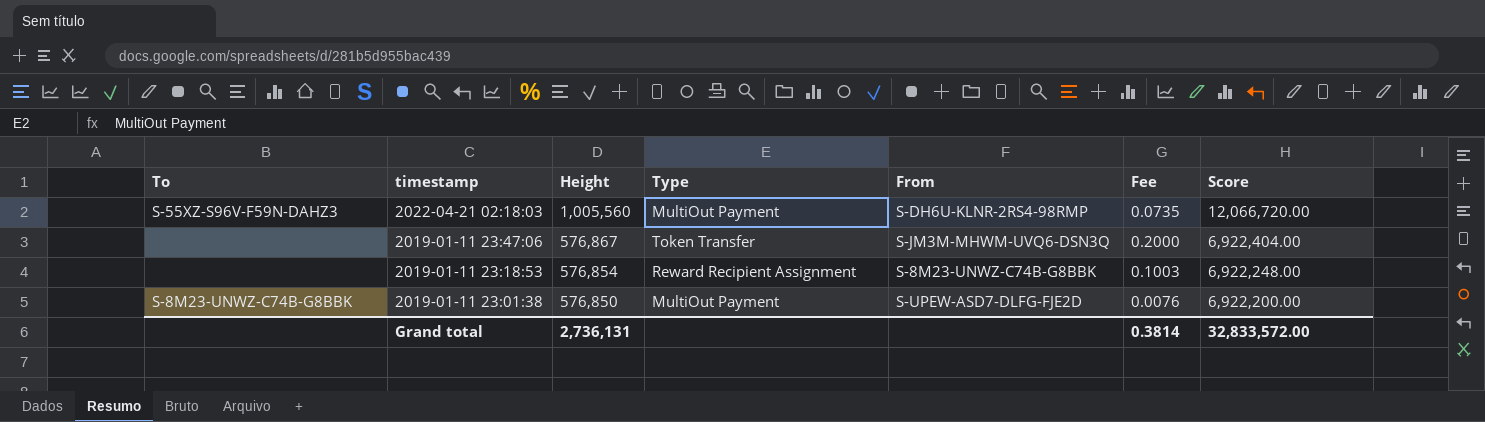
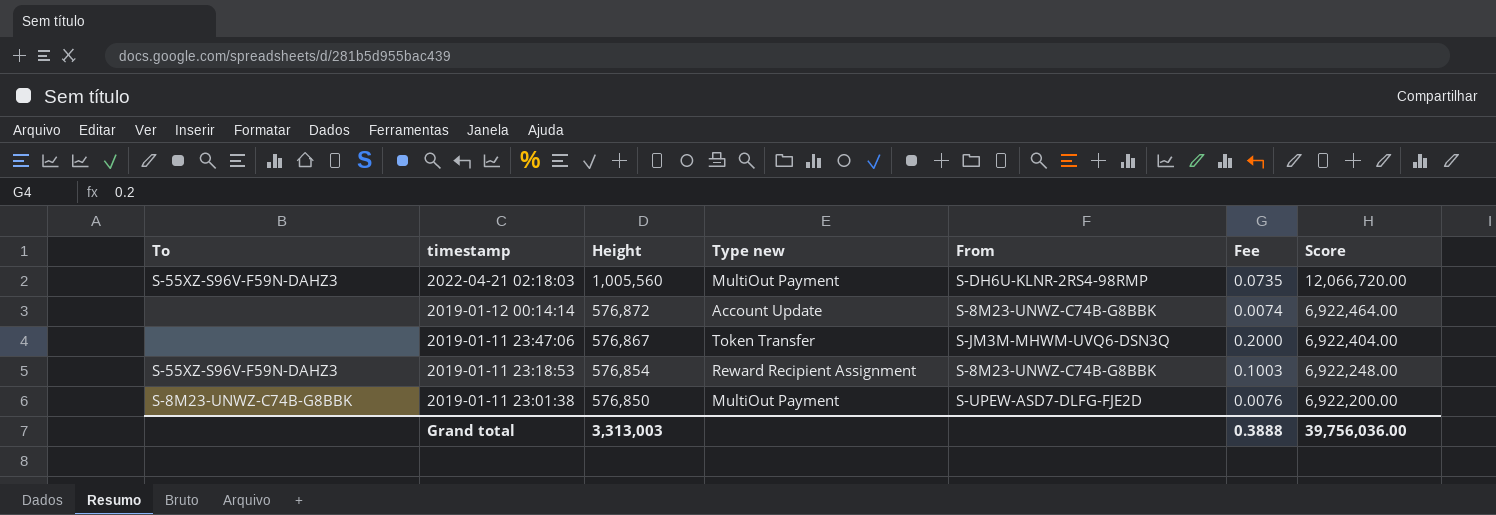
column name: Type -> Type new
row 2019-01-12 00:14:14: none -> none | 576,872 | Account Update | S-8M23-UNWZ-C74B-G8BBK | 0.0074 | 6,922,464.00
2019-01-11 23:18:53 | To: none -> S-55XZ-S96V-F59N-DAHZ3
Grand total | Height: 2,736,131 -> 3,313,003
Grand total | Fee: 0.3814 -> 0.3888
Grand total | Score: 32,833,572.00 -> 39,756,036.00

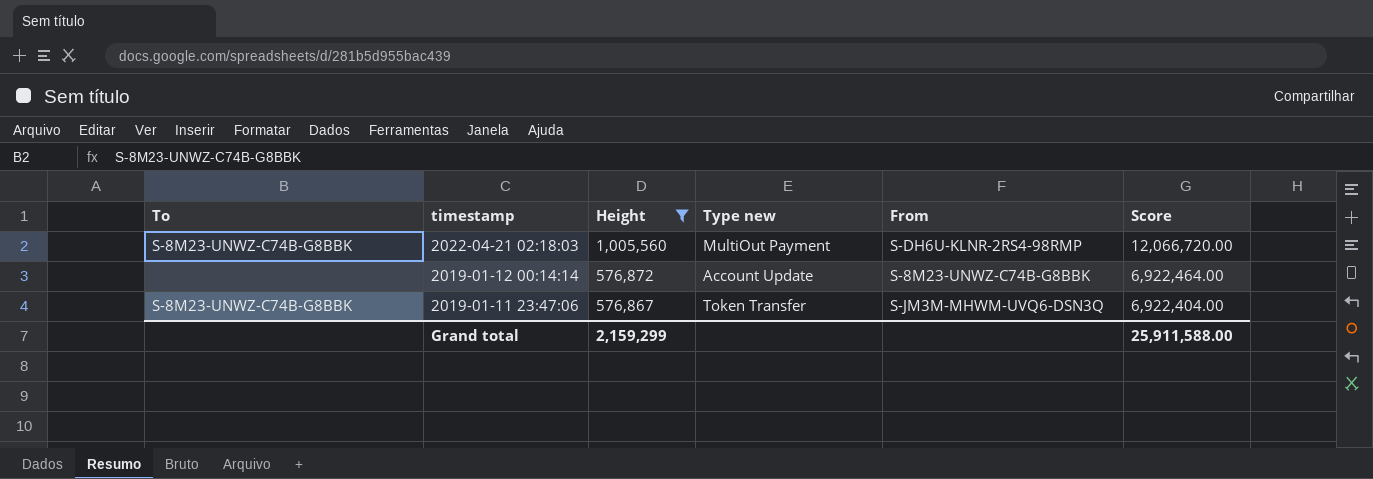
filter: none -> Height >= 576,867
column Fee | position: 6 -> none
2022-04-21 02:18:03 | To: S-55XZ-S96V-F59N-DAHZ3 -> S-8M23-UNWZ-C74B-G8BBK
2019-01-11 23:47:06 | To: none -> S-8M23-UNWZ-C74B-G8BBK
Grand total | Height: 3,313,003 -> 2,159,299
Grand total | Score: 39,756,036.00 -> 25,911,588.00

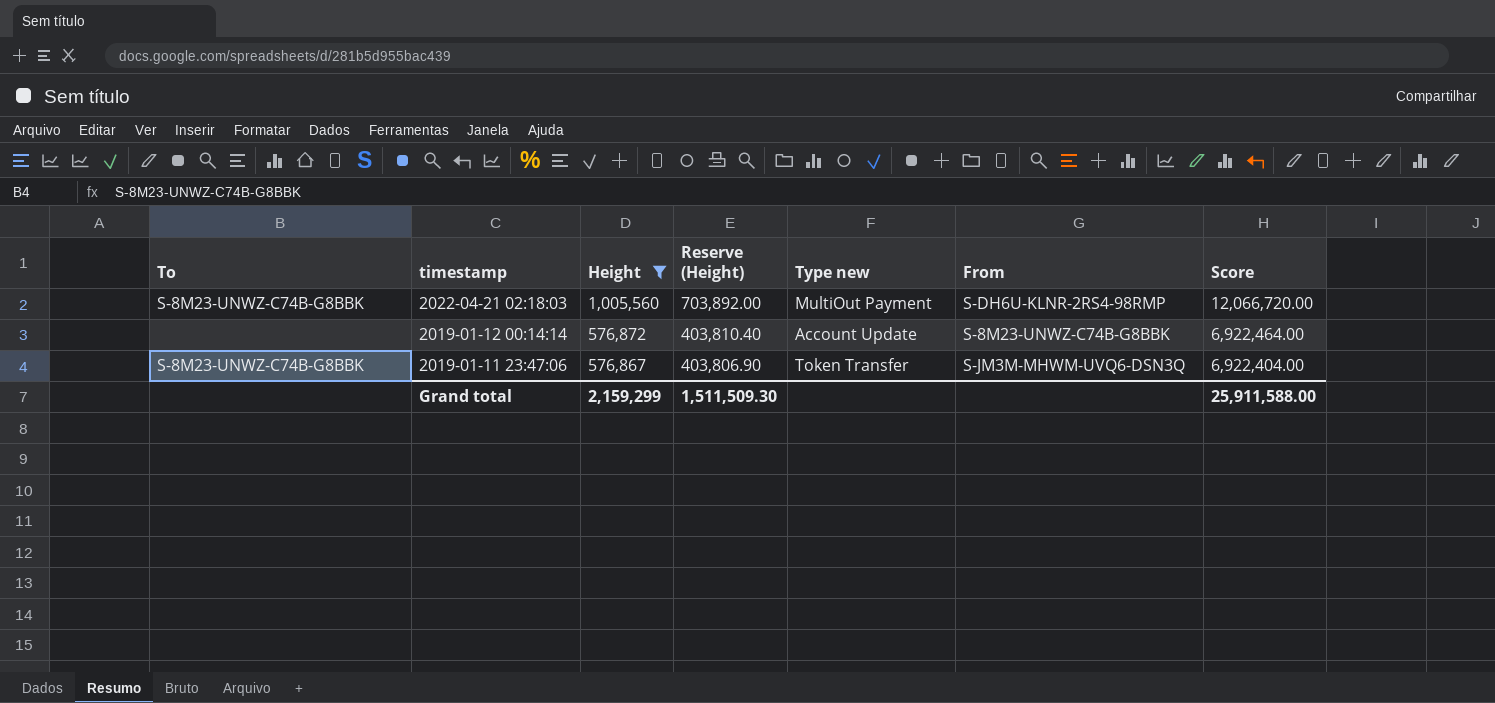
column Reserve (Height) | formula: none -> [Height] * 0.7

